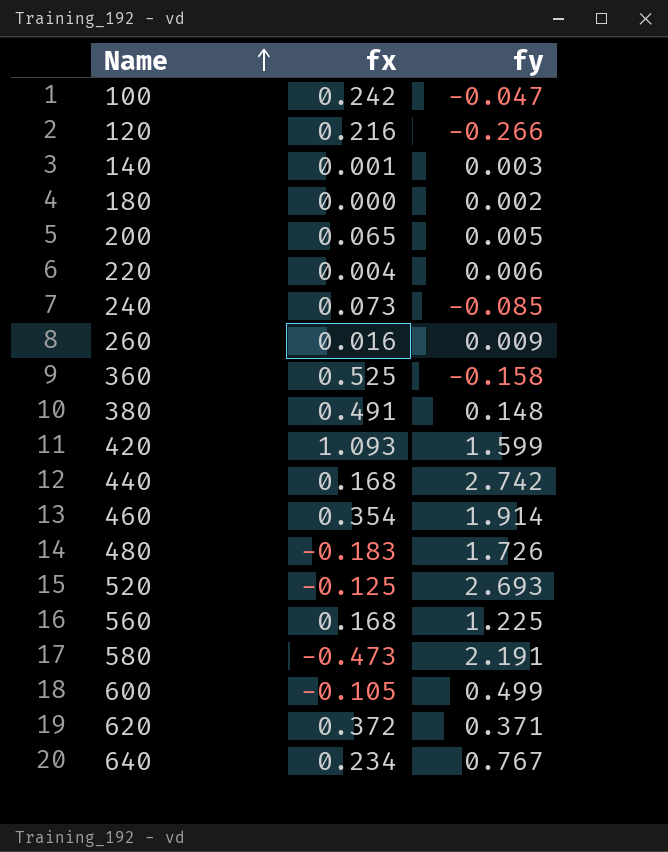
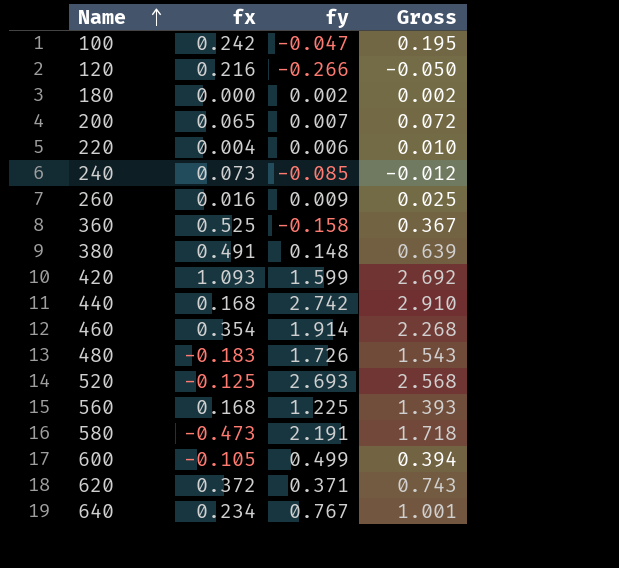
column Gross | formula: none -> [fx] + [fy]
row 140: 0.001 | 0.003 -> none
200 | fy: 0.005 -> 0.007

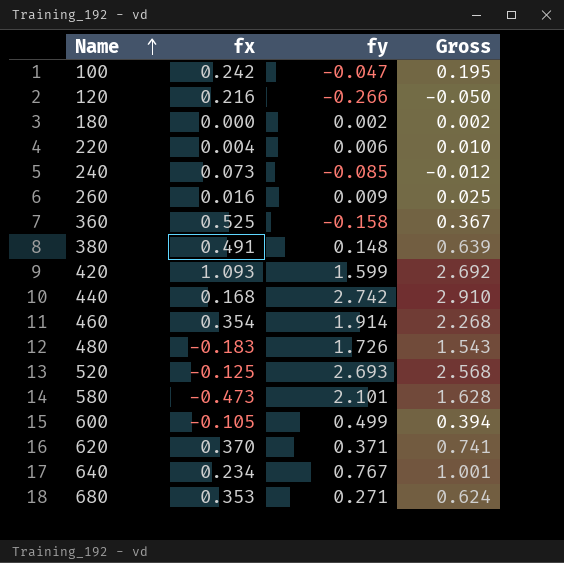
row 200: 0.065 | 0.007 | 0.072 -> none
row 560: 0.168 | 1.225 | 1.393 -> none
580 | fy: 2.191 -> 2.101
580 | Gross: 1.718 -> 1.628
620 | fx: 0.372 -> 0.370
620 | Gross: 0.743 -> 0.741
row 680: none -> 0.353 | 0.271 | 0.624

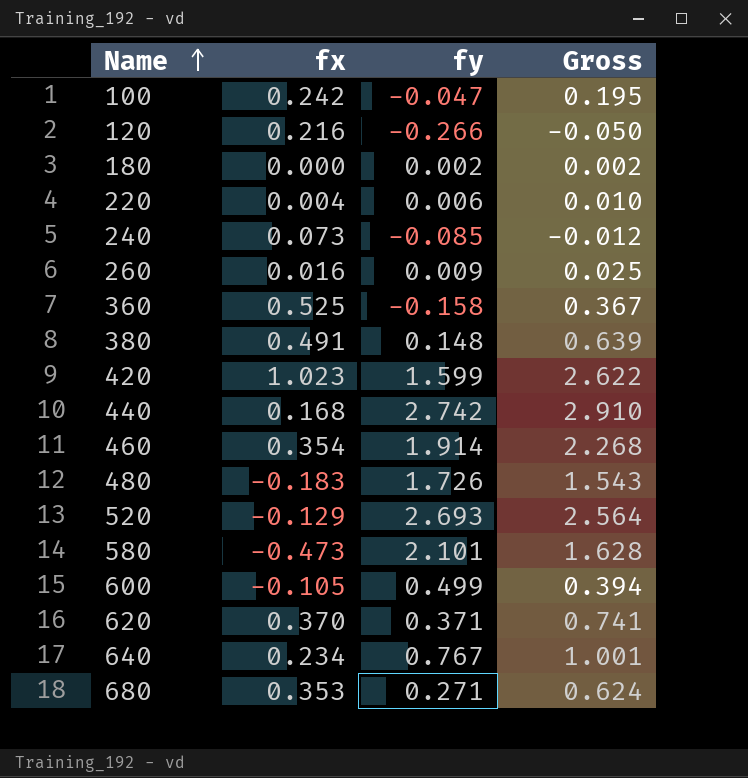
420 | fx: 1.093 -> 1.023
420 | Gross: 2.692 -> 2.622
520 | fx: -0.125 -> -0.129
520 | Gross: 2.568 -> 2.564

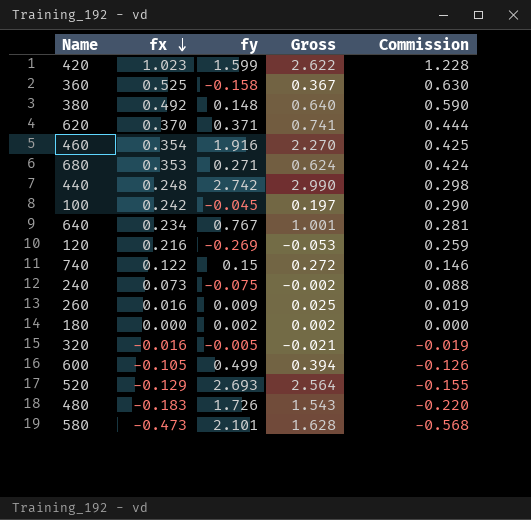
row order: Name ascending -> fx descending
column Commission | formula: none -> [fx] * 1.2
row 220: 0.004 | 0.006 | 0.010 -> none
380 | fx: 0.491 -> 0.492
380 | Gross: 0.639 -> 0.640
460 | fy: 1.914 -> 1.916
460 | Gross: 2.268 -> 2.270
440 | fx: 0.168 -> 0.248
440 | Gross: 2.910 -> 2.990
100 | fy: -0.047 -> -0.045
100 | Gross: 0.195 -> 0.197
120 | fy: -0.266 -> -0.269
120 | Gross: -0.050 -> -0.053
row 740: none -> 0.122 | 0.15 | 0.272 | 0.146
240 | fy: -0.085 -> -0.075
240 | Gross: -0.012 -> -0.002
row 320: none -> -0.016 | -0.005 | -0.021 | -0.019

